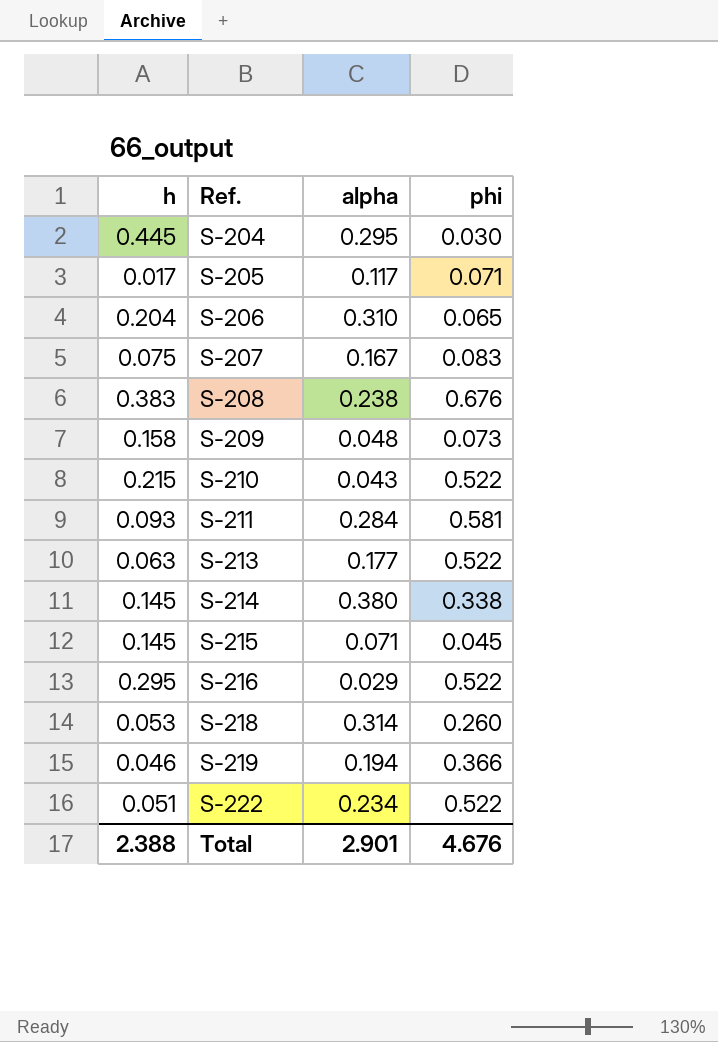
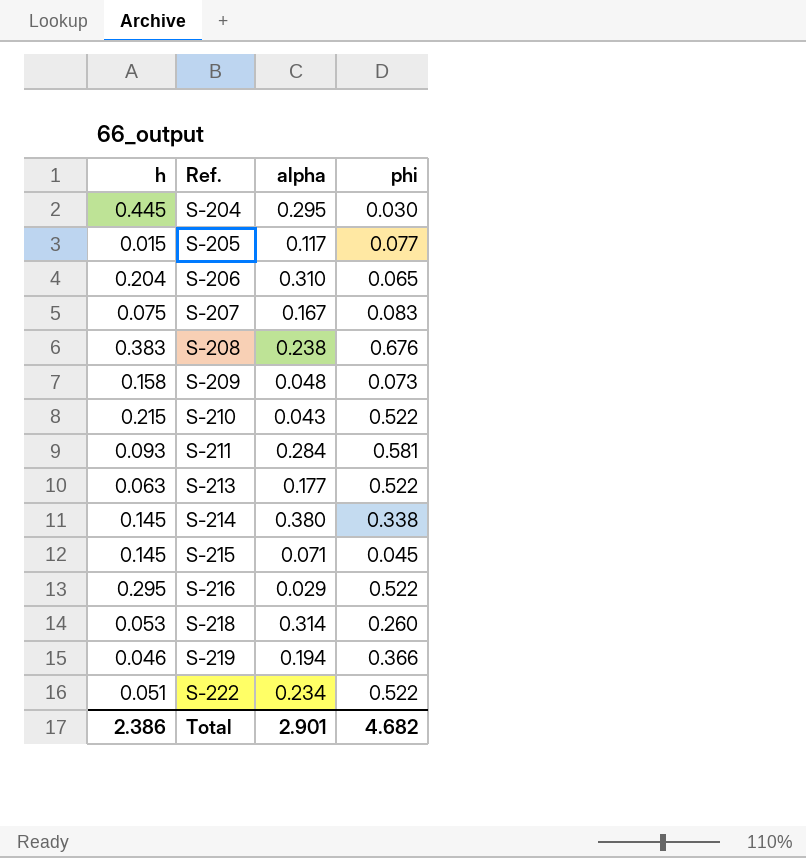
S-205 | h: 0.017 -> 0.015
S-205 | phi: 0.071 -> 0.077
Total | h: 2.388 -> 2.386
Total | phi: 4.676 -> 4.682

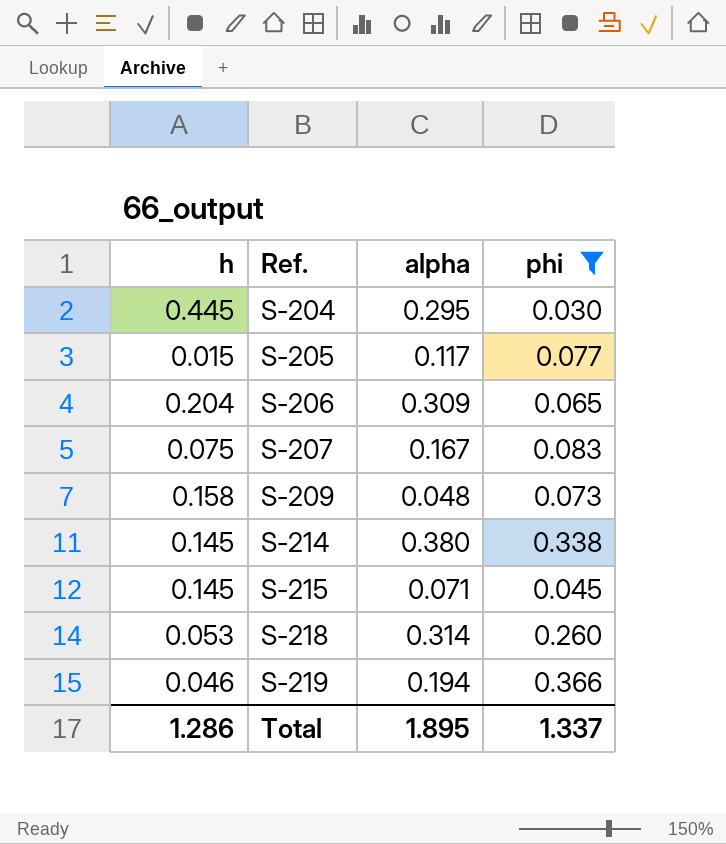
filter: none -> phi <= 0.366
S-206 | alpha: 0.310 -> 0.309
Total | h: 2.386 -> 1.286
Total | alpha: 2.901 -> 1.895
Total | phi: 4.682 -> 1.337

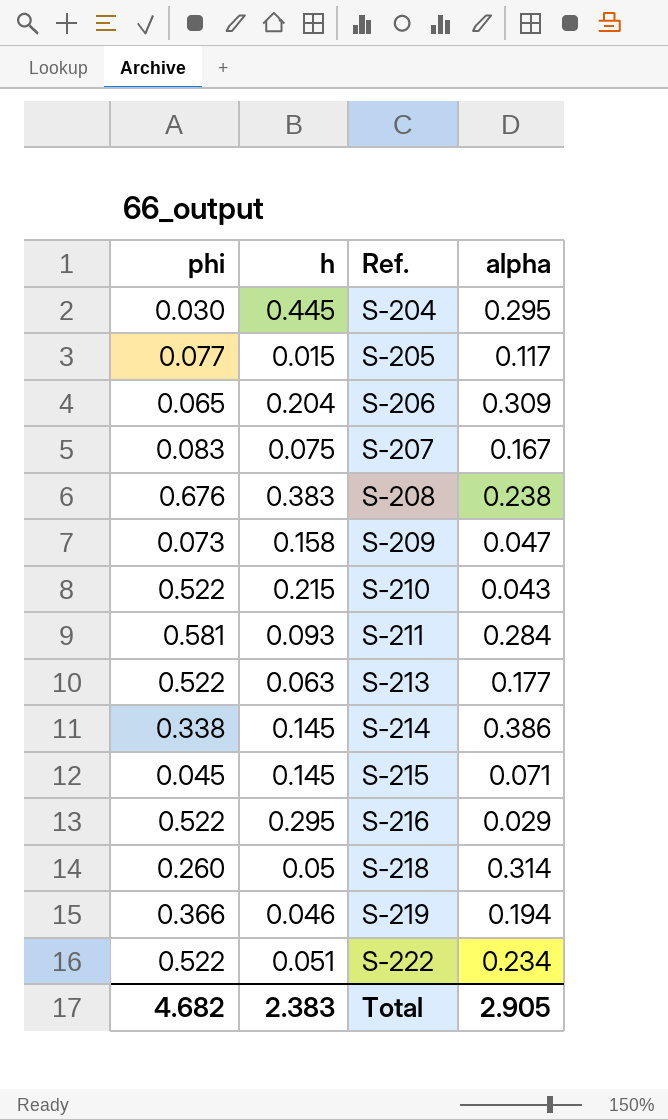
filter: phi <= 0.366 -> none
column phi | position: 4 -> 1
S-209 | alpha: 0.048 -> 0.047
S-214 | alpha: 0.380 -> 0.386
S-218 | h: 0.053 -> 0.05
Total | phi: 1.337 -> 4.682
Total | h: 1.286 -> 2.383
Total | alpha: 1.895 -> 2.905

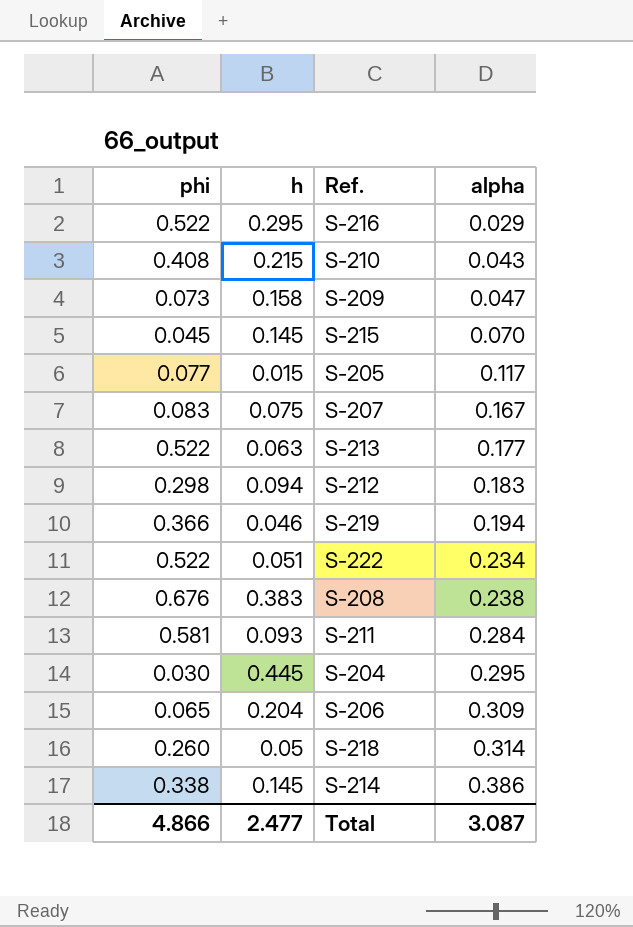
row order: Ref. ascending -> alpha ascending
S-210 | phi: 0.522 -> 0.408
S-215 | alpha: 0.071 -> 0.070
row S-212: none -> 0.298 | 0.094 | 0.183
Total | phi: 4.682 -> 4.866
Total | h: 2.383 -> 2.477
Total | alpha: 2.905 -> 3.087

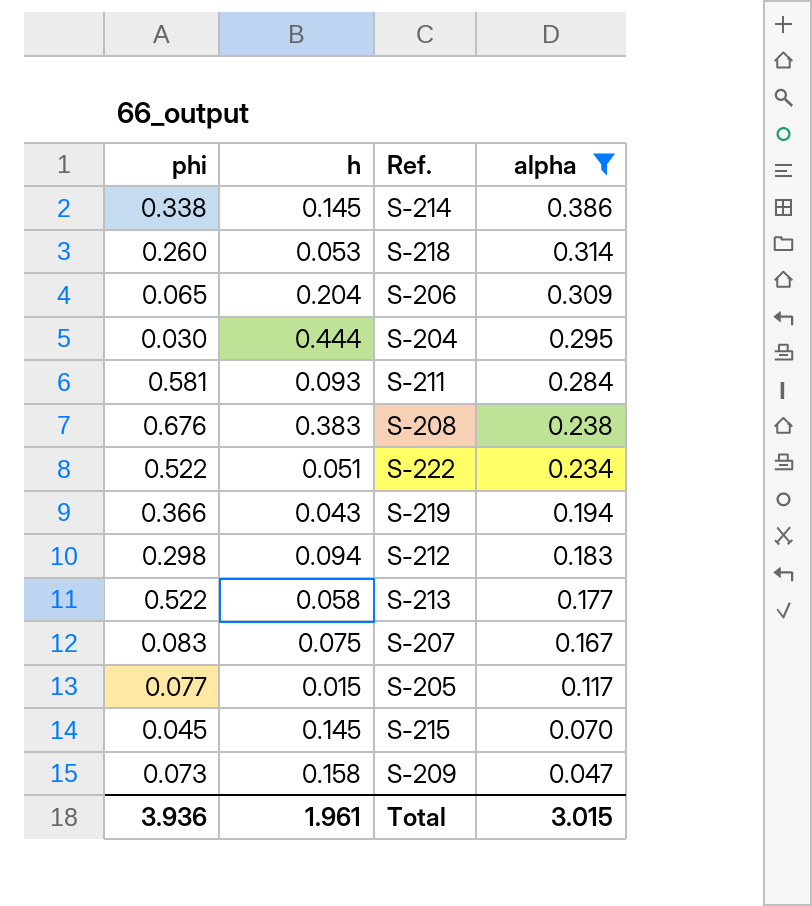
filter: none -> alpha >= 0.047
row order: alpha ascending -> alpha descending
S-218 | h: 0.05 -> 0.053
S-204 | h: 0.445 -> 0.444
S-219 | h: 0.046 -> 0.043
S-213 | h: 0.063 -> 0.058
Total | phi: 4.866 -> 3.936
Total | h: 2.477 -> 1.961
Total | alpha: 3.087 -> 3.015

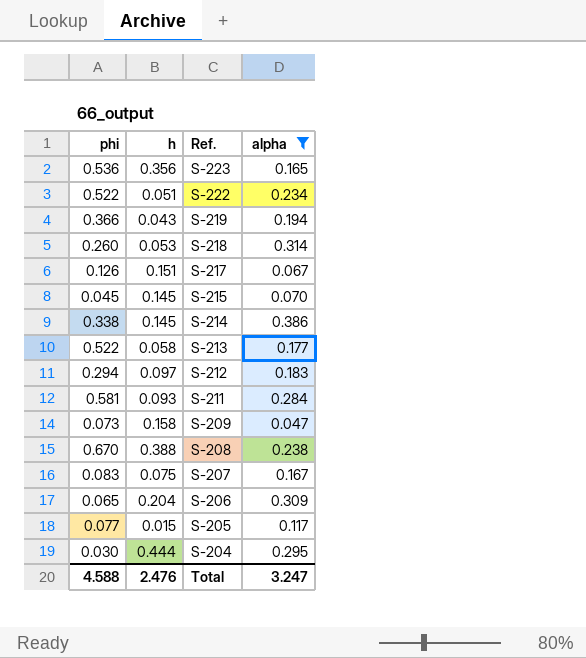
row order: alpha descending -> Ref. descending
row S-223: none -> 0.536 | 0.356 | 0.165
row S-217: none -> 0.126 | 0.151 | 0.067
S-212 | phi: 0.298 -> 0.294
S-212 | h: 0.094 -> 0.097
S-208 | phi: 0.676 -> 0.670
S-208 | h: 0.383 -> 0.388
Total | phi: 3.936 -> 4.588
Total | h: 1.961 -> 2.476
Total | alpha: 3.015 -> 3.247

